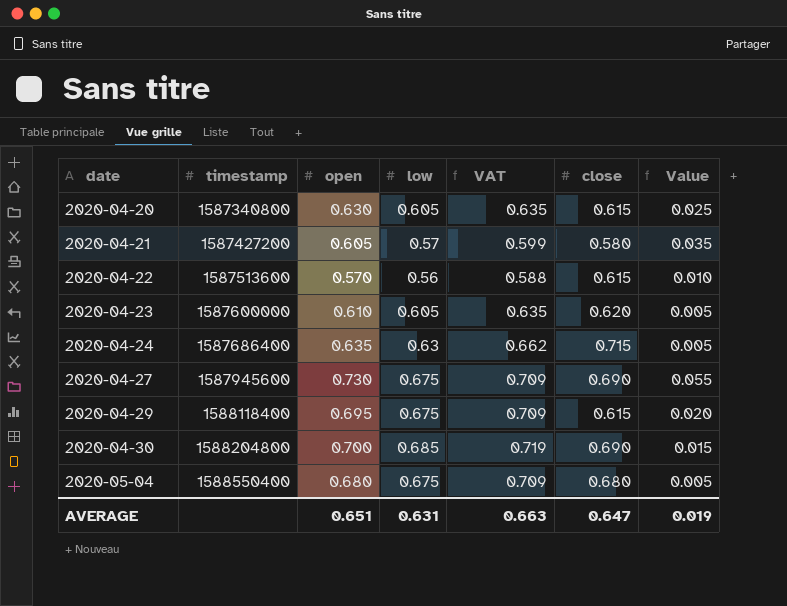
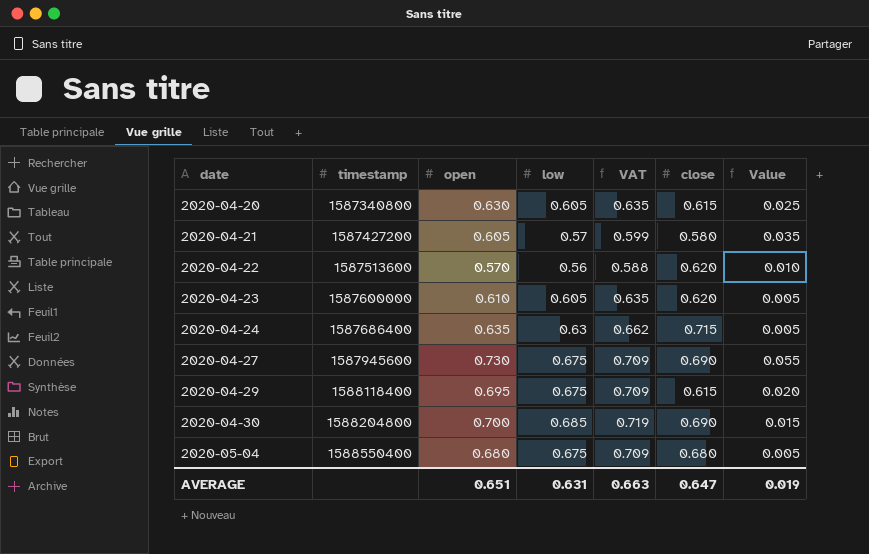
2020-04-22 | close: 0.615 -> 0.620

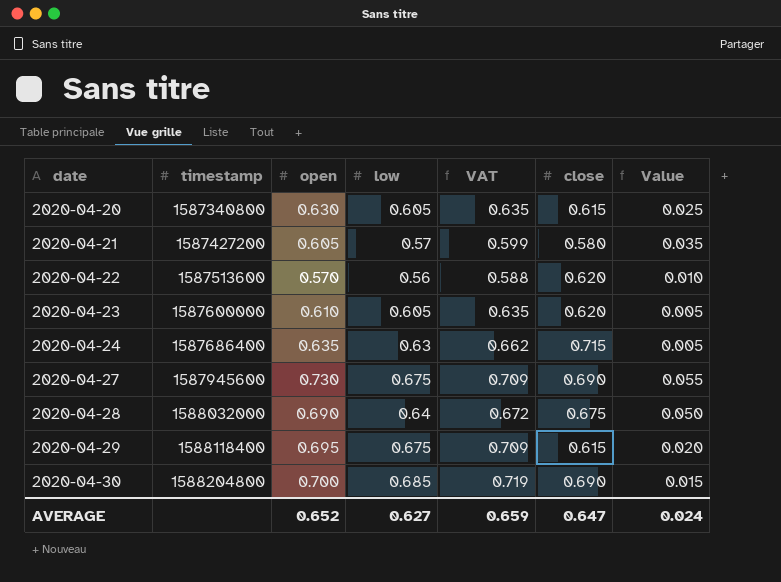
row 2020-05-04: 1588550400 | 0.680 | 0.675 | 0.709 | 0.680 | 0.005 -> none
row 2020-04-28: none -> 1588032000 | 0.690 | 0.64 | 0.672 | 0.675 | 0.050
AVERAGE | open: 0.651 -> 0.652
AVERAGE | low: 0.631 -> 0.627
AVERAGE | VAT: 0.663 -> 0.659
AVERAGE | Value: 0.019 -> 0.024

